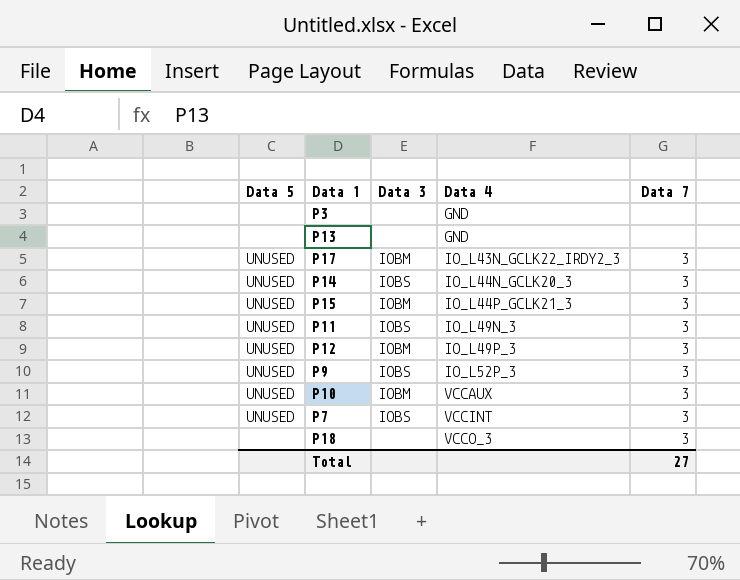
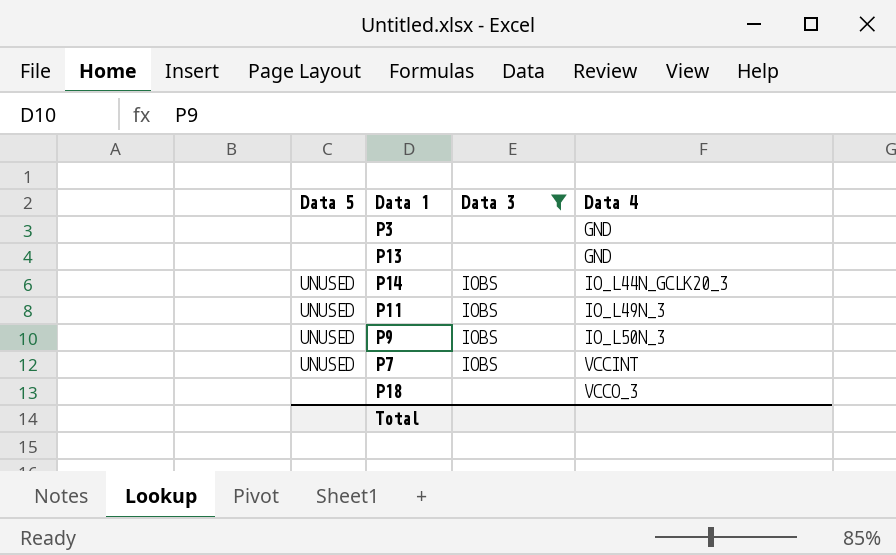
filter: none -> Data 3 != IOBM
column Data 7 | position: 5 -> none
P9 | Data 4: IO_L52P_3 -> IO_L50N_3

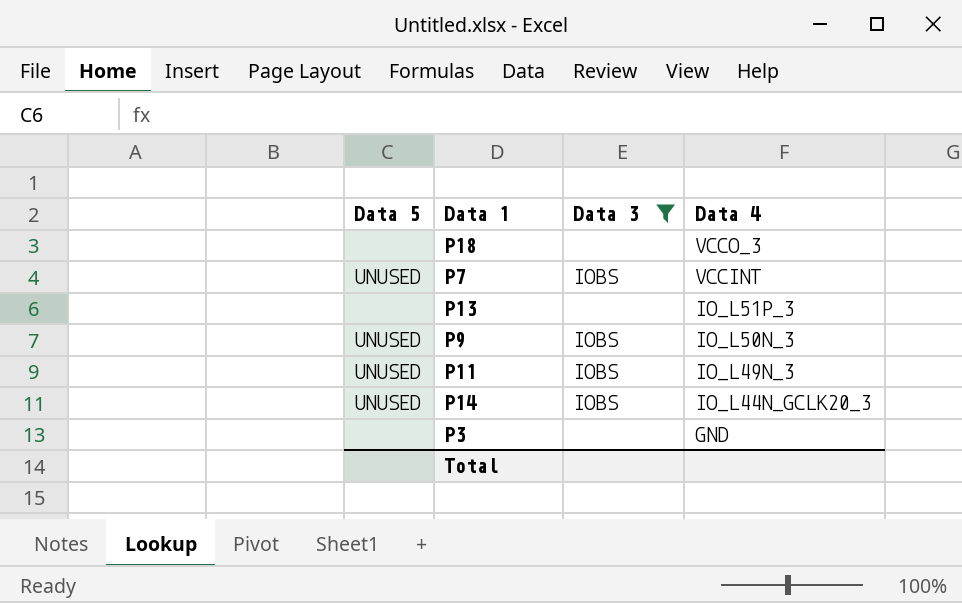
row order: Data 4 ascending -> Data 4 descending
P13 | Data 4: GND -> IO_L51P_3

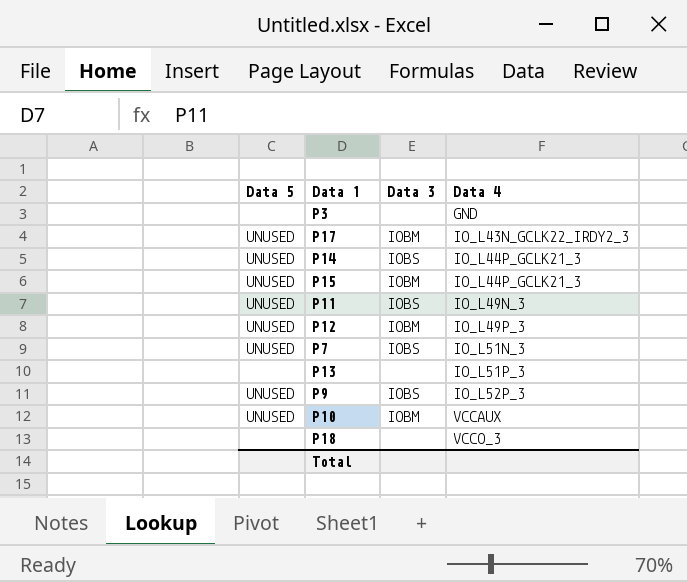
filter: Data 3 != IOBM -> none
row order: Data 4 descending -> Data 4 ascending
P14 | Data 4: IO_L44N_GCLK20_3 -> IO_L44P_GCLK21_3
P7 | Data 4: VCCINT -> IO_L51N_3
P9 | Data 4: IO_L50N_3 -> IO_L52P_3

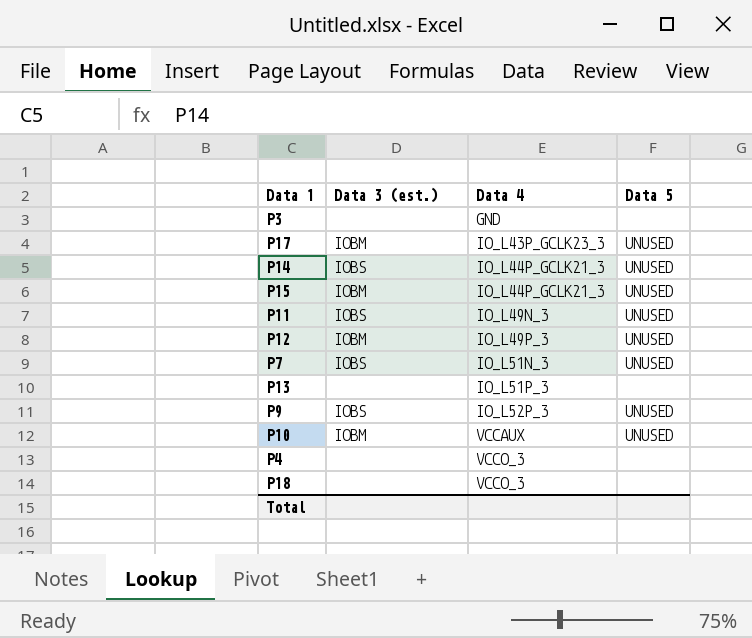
column name: Data 3 -> Data 3 (est.)
column Data 5 | position: 1 -> 4
P17 | Data 4: IO_L43N_GCLK22_IRDY2_3 -> IO_L43P_GCLK23_3
row P4: none -> none | VCCO_3 | none

